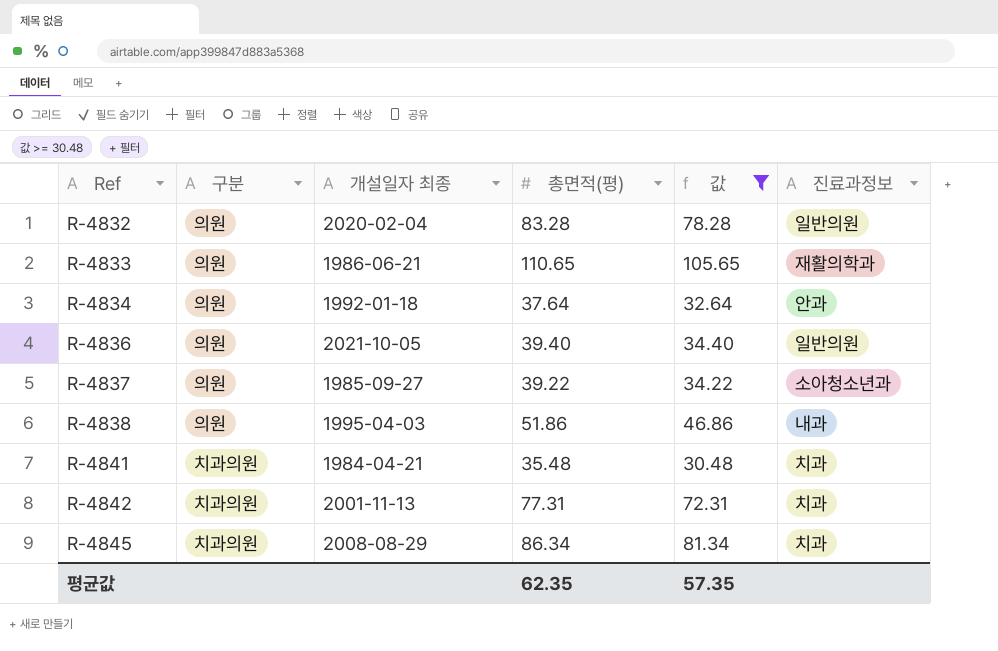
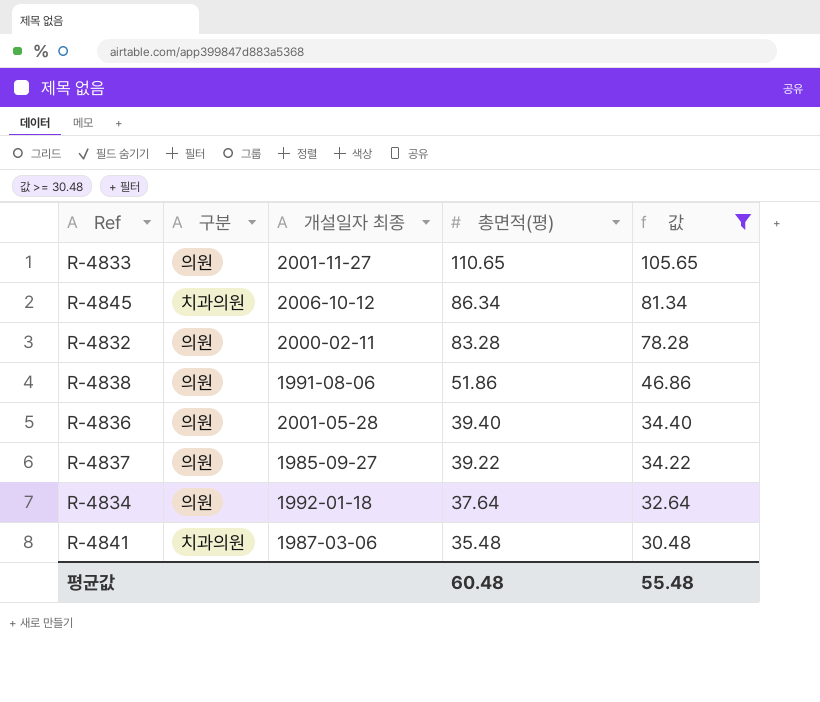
row order: Ref ascending -> 총면적(평) descending
column 진료과정보 | position: 6 -> none
row R-4842: 치과의원 | 2001-11-13 | 77.31 | 72.31 | 치과 -> none
R-4833 | 개설일자 최종: 1986-06-21 -> 2001-11-27
R-4845 | 개설일자 최종: 2008-08-29 -> 2006-10-12
R-4832 | 개설일자 최종: 2020-02-04 -> 2000-02-11
R-4838 | 개설일자 최종: 1995-04-03 -> 1991-08-06
R-4836 | 개설일자 최종: 2021-10-05 -> 2001-05-28
R-4841 | 개설일자 최종: 1984-04-21 -> 1987-03-06
평균값 | 총면적(평): 62.35 -> 60.48
평균값 | 값: 57.35 -> 55.48

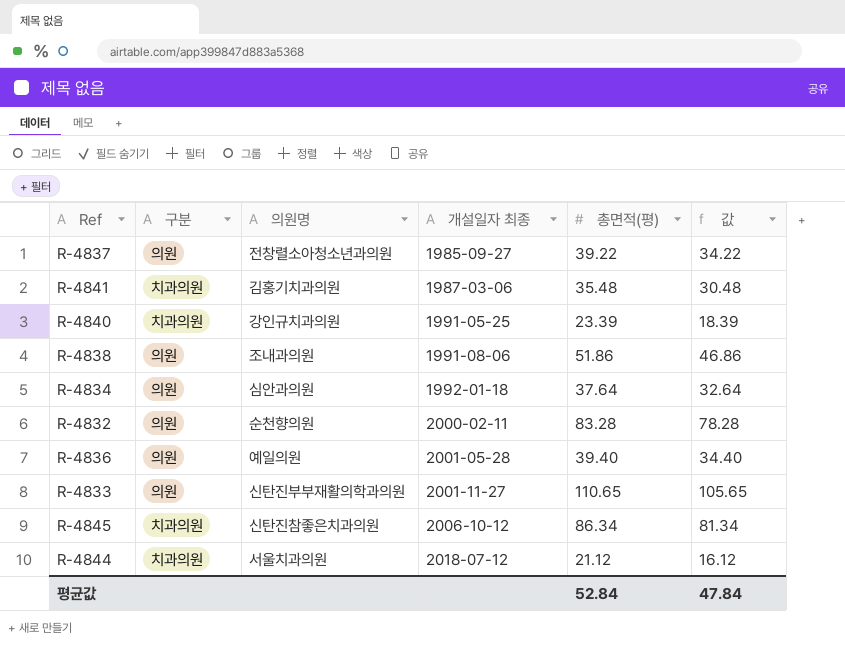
filter: 값 >= 30.48 -> none
row order: 총면적(평) descending -> 개설일자 최종 ascending
column 의원명 | position: none -> 3
평균값 | 총면적(평): 60.48 -> 52.84
평균값 | 값: 55.48 -> 47.84

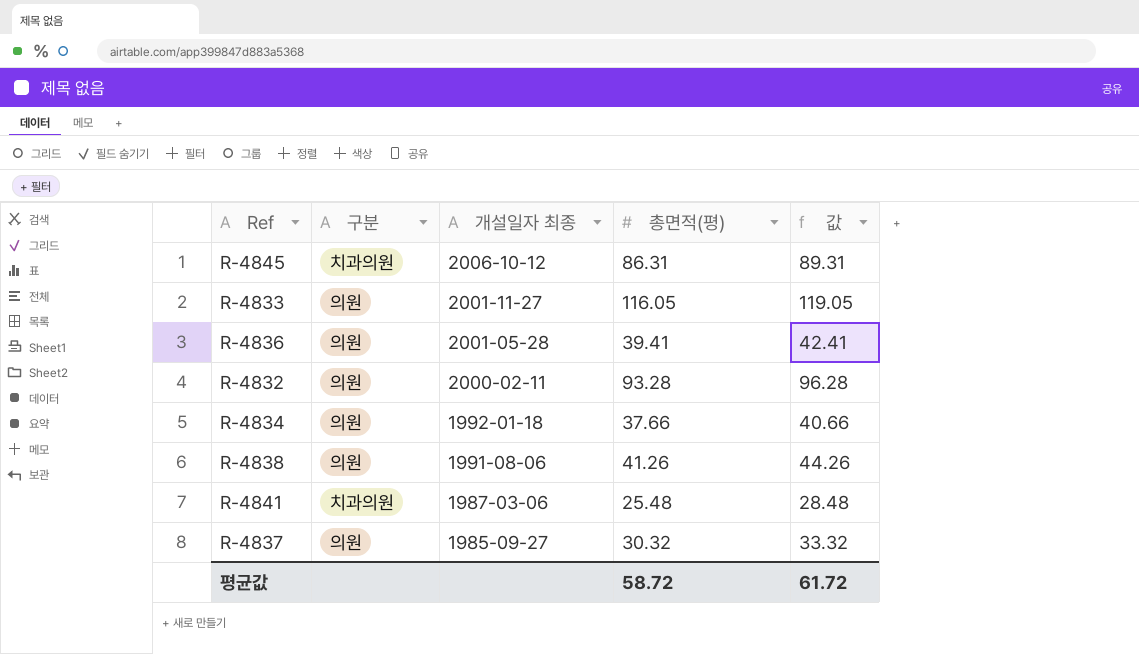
row order: 개설일자 최종 ascending -> 개설일자 최종 descending
column 의원명 | position: 3 -> none
column 값 | formula: [총면적(평)] - 5 -> [총면적(평)] + 3
row R-4840: 치과의원 | 강인규치과의원 | 1991-05-25 | 23.39 | 18.39 -> none
row R-4844: 치과의원 | 서울치과의원 | 2018-07-12 | 21.12 | 16.12 -> none
R-4845 | 총면적(평): 86.34 -> 86.31
R-4833 | 총면적(평): 110.65 -> 116.05
R-4836 | 총면적(평): 39.40 -> 39.41
R-4832 | 총면적(평): 83.28 -> 93.28
R-4834 | 총면적(평): 37.64 -> 37.66
R-4838 | 총면적(평): 51.86 -> 41.26
R-4841 | 총면적(평): 35.48 -> 25.48
R-4837 | 총면적(평): 39.22 -> 30.32
평균값 | 총면적(평): 52.84 -> 58.72
평균값 | 값: 47.84 -> 61.72

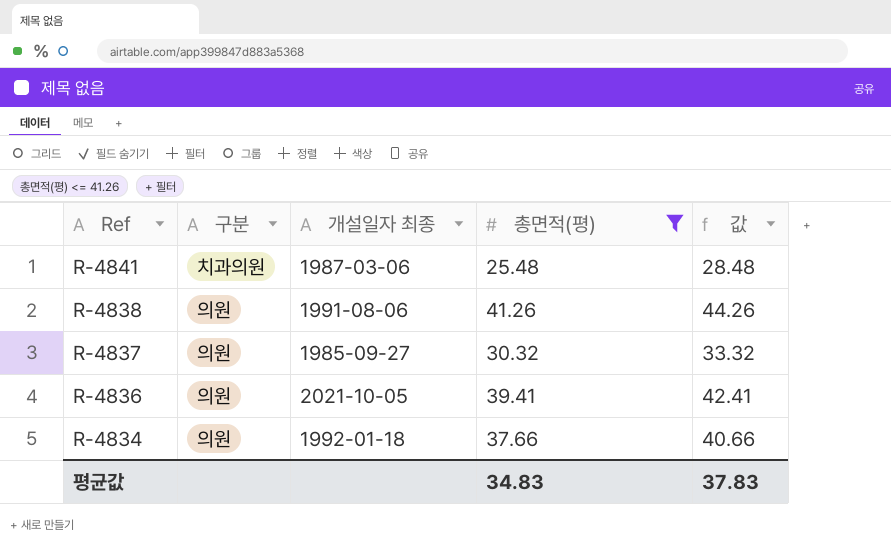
filter: none -> 총면적(평) <= 41.26
row order: 개설일자 최종 descending -> Ref descending
R-4836 | 개설일자 최종: 2001-05-28 -> 2021-10-05
평균값 | 총면적(평): 58.72 -> 34.83
평균값 | 값: 61.72 -> 37.83

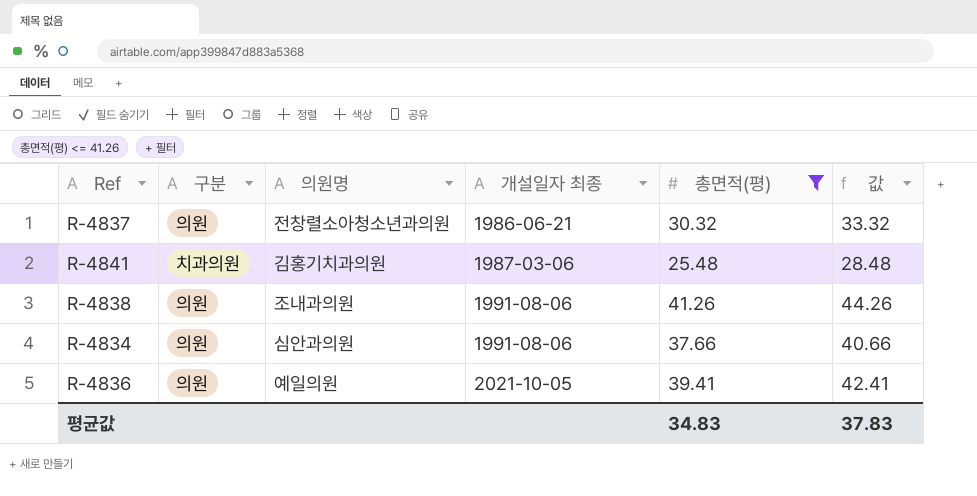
row order: Ref descending -> 개설일자 최종 ascending
column 의원명 | position: none -> 3
R-4837 | 개설일자 최종: 1985-09-27 -> 1986-06-21
R-4834 | 개설일자 최종: 1992-01-18 -> 1991-08-06

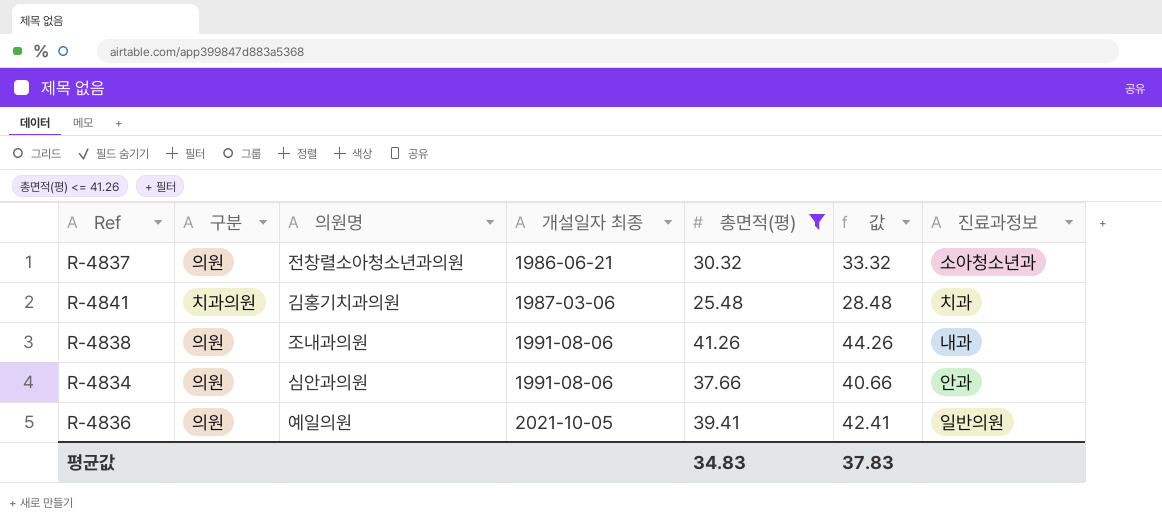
column 진료과정보 | position: none -> 7

